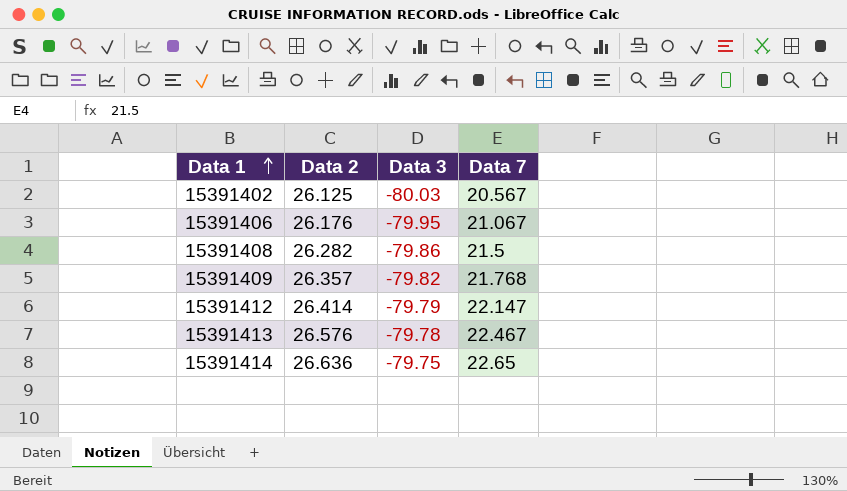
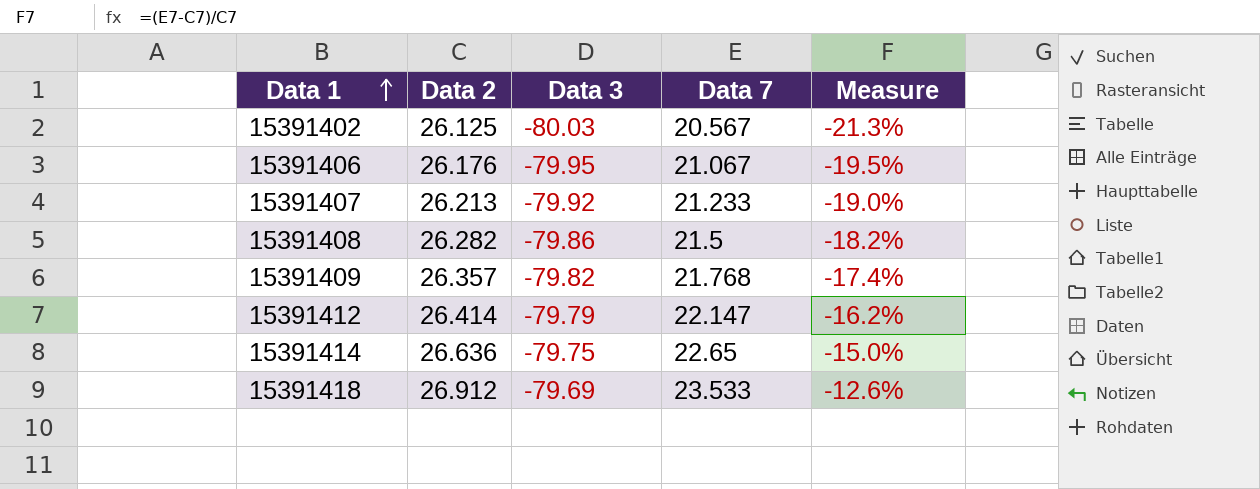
column Measure | formula: none -> ([Data 7] - [Data 2]) / [Data 2]
row 15391413: 26.576 | -79.78 | 22.467 -> none
row 15391407: none -> 26.213 | -79.92 | 21.233 | -19.0%
row 15391418: none -> 26.912 | -79.69 | 23.533 | -12.6%

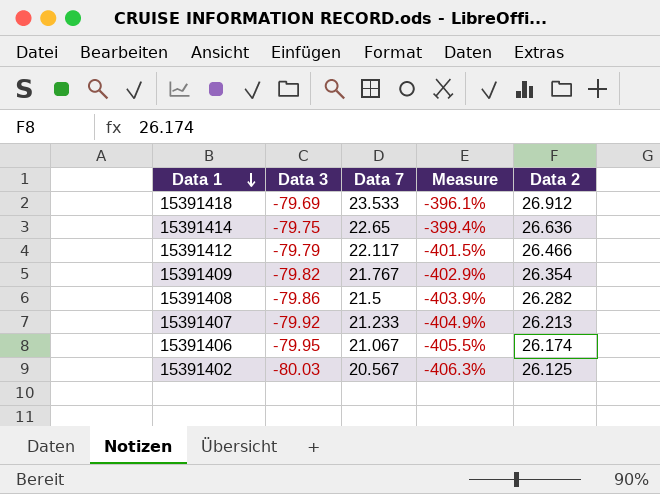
row order: Data 1 ascending -> Data 1 descending
column Measure | formula: ([Data 7] - [Data 2]) / [Data 2] -> ([Data 3] - [Data 2]) / [Data 2]
column Data 2 | position: 2 -> 5
15391412 | Data 7: 22.147 -> 22.117
15391412 | Data 2: 26.414 -> 26.466
15391409 | Data 7: 21.768 -> 21.767
15391409 | Data 2: 26.357 -> 26.354
15391406 | Data 2: 26.176 -> 26.174

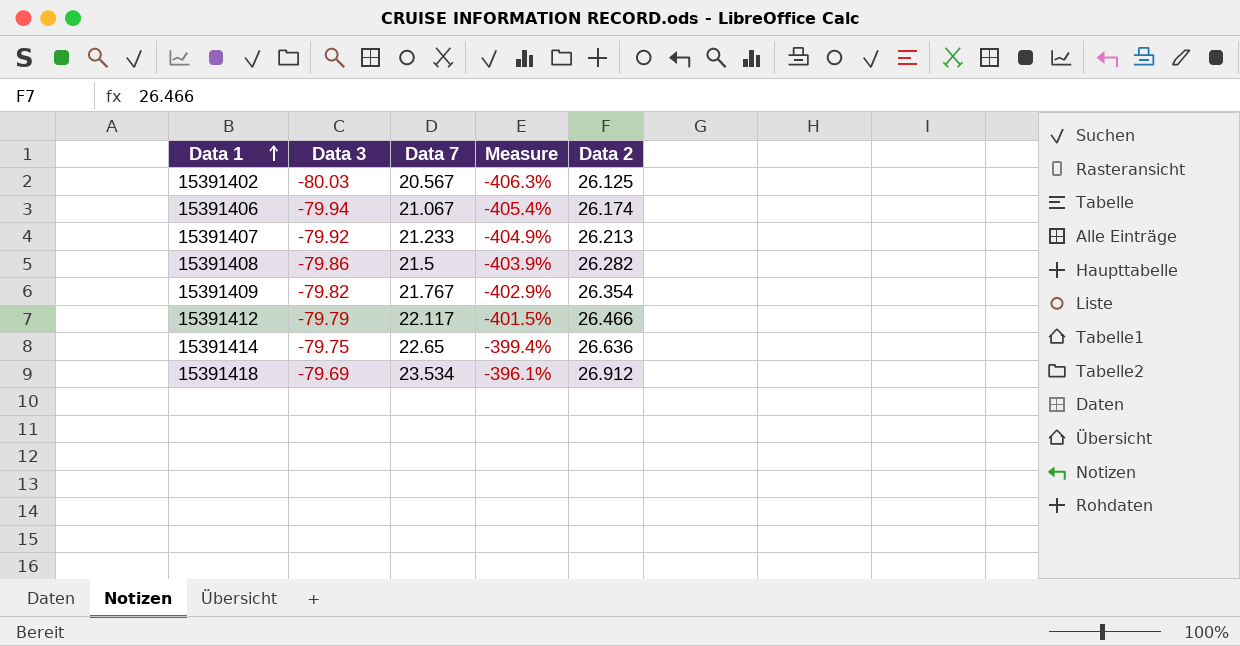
row order: Data 1 descending -> Data 1 ascending
15391406 | Data 3: -79.95 -> -79.94
15391406 | Measure: -405.5% -> -405.4%
15391418 | Data 7: 23.533 -> 23.534

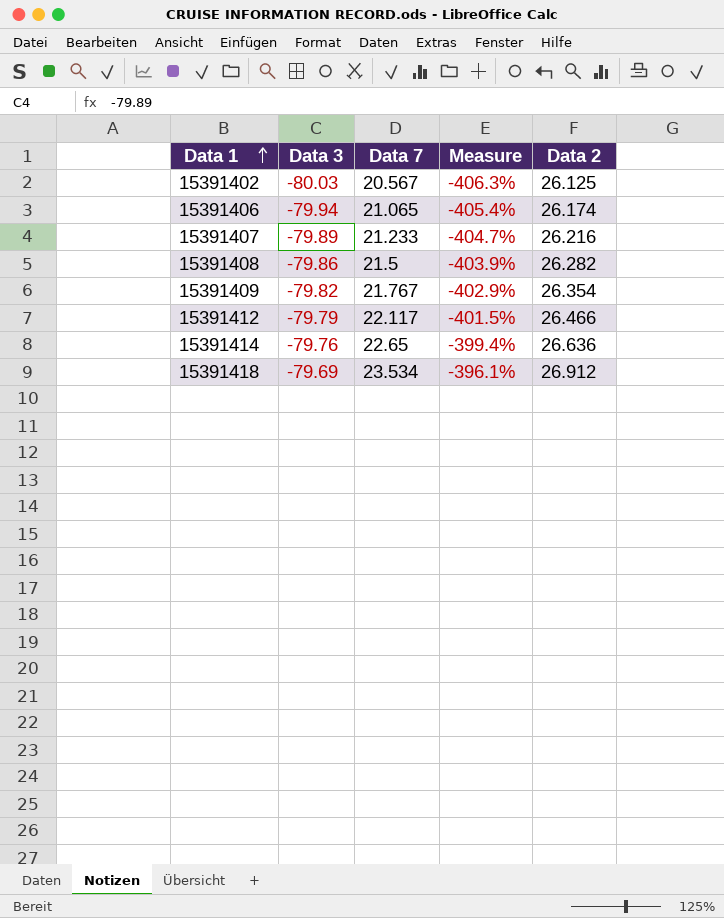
15391406 | Data 7: 21.067 -> 21.065
15391407 | Data 3: -79.92 -> -79.89
15391407 | Measure: -404.9% -> -404.7%
15391407 | Data 2: 26.213 -> 26.216
15391414 | Data 3: -79.75 -> -79.76

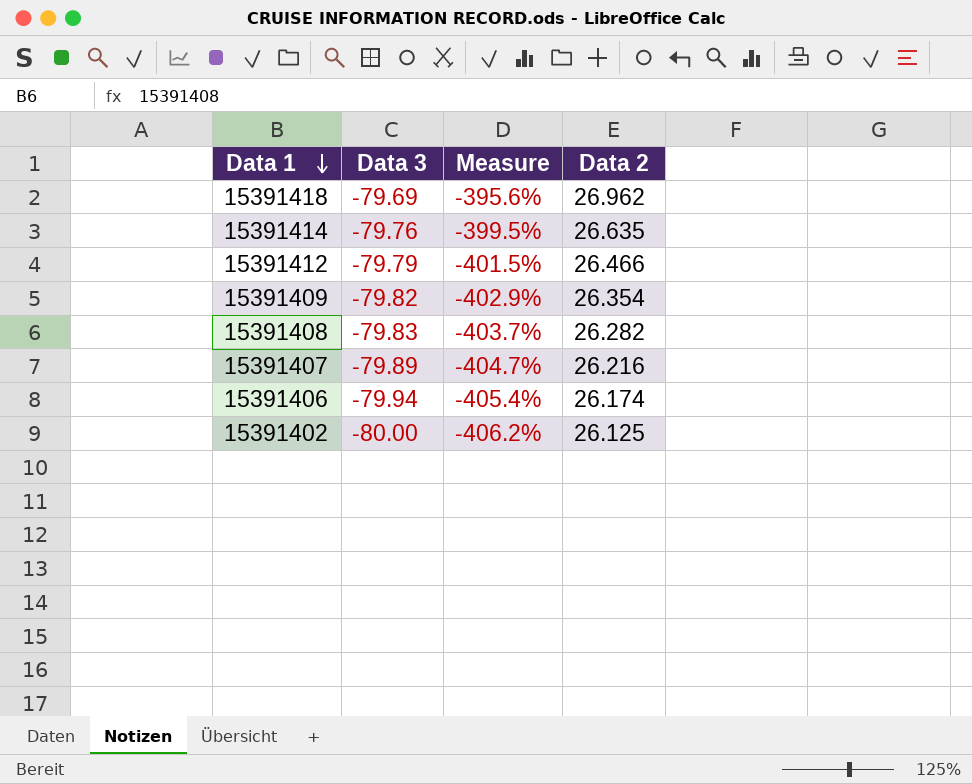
row order: Data 1 ascending -> Data 1 descending
column Data 7 | position: 3 -> none
15391418 | Measure: -396.1% -> -395.6%
15391418 | Data 2: 26.912 -> 26.962
15391414 | Measure: -399.4% -> -399.5%
15391414 | Data 2: 26.636 -> 26.635
15391408 | Data 3: -79.86 -> -79.83
15391408 | Measure: -403.9% -> -403.7%
15391402 | Data 3: -80.03 -> -80.00
15391402 | Measure: -406.3% -> -406.2%

